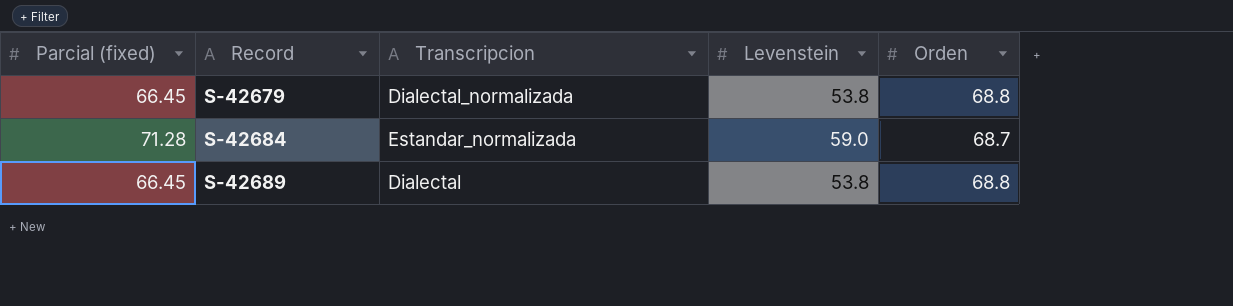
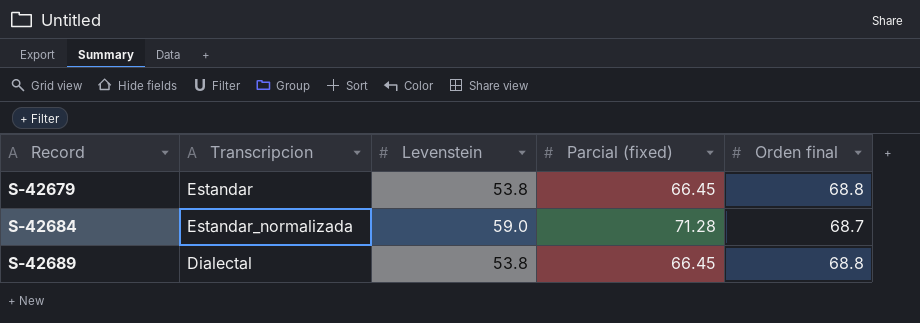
column Parcial (fixed) | position: 1 -> 4
column name: Orden -> Orden final
S-42679 | Transcripcion: Dialectal_normalizada -> Estandar

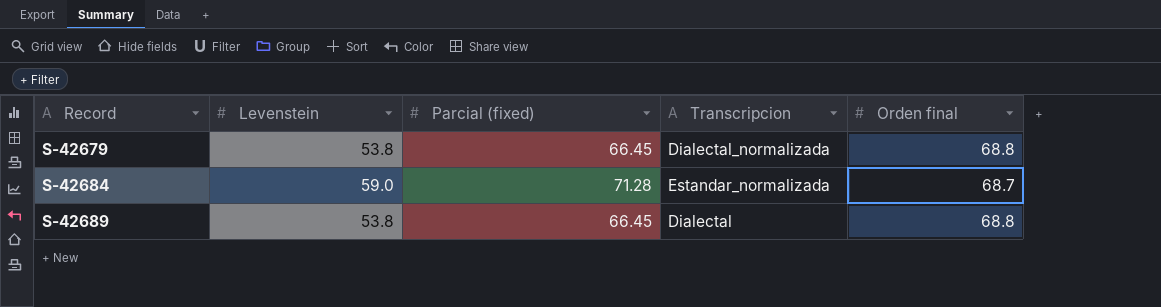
column Transcripcion | position: 2 -> 4
S-42679 | Transcripcion: Estandar -> Dialectal_normalizada

